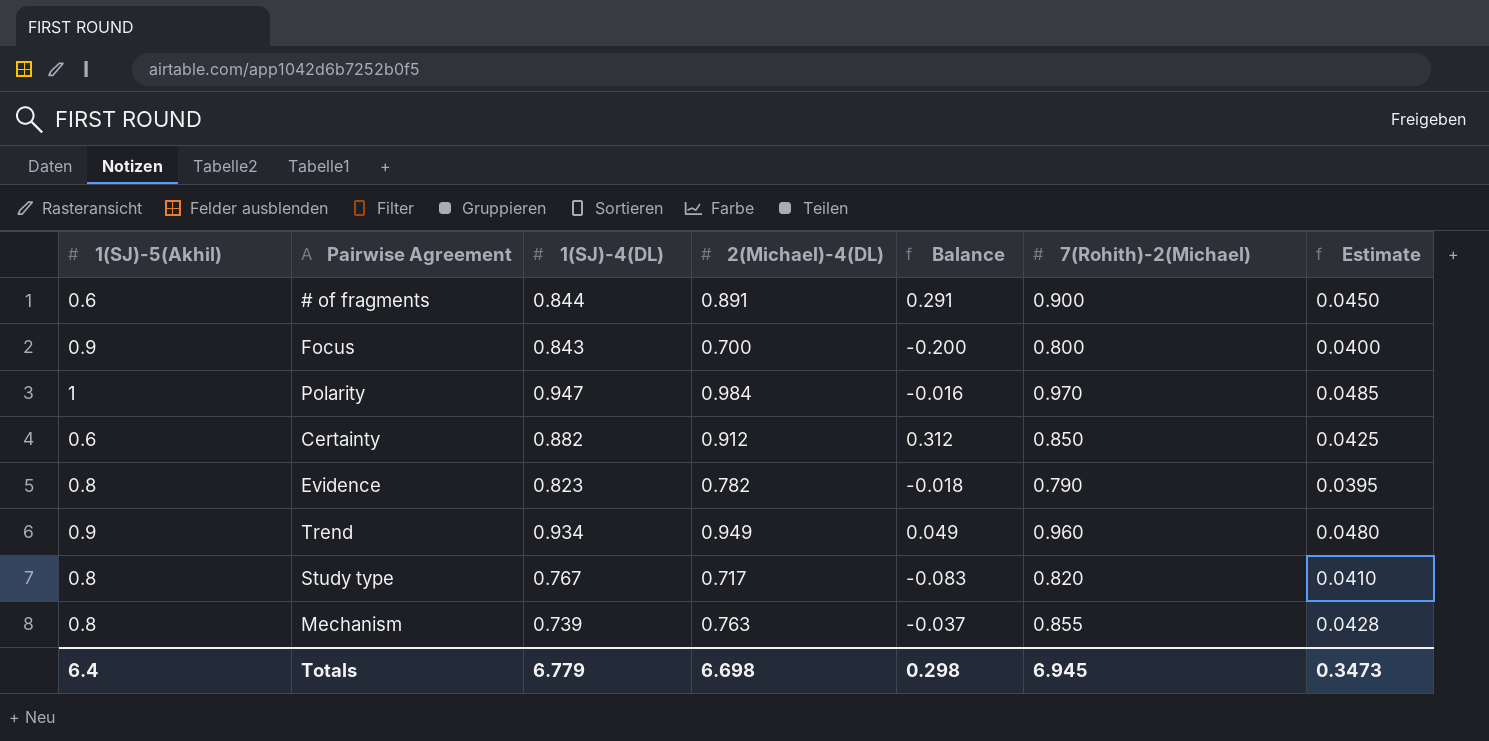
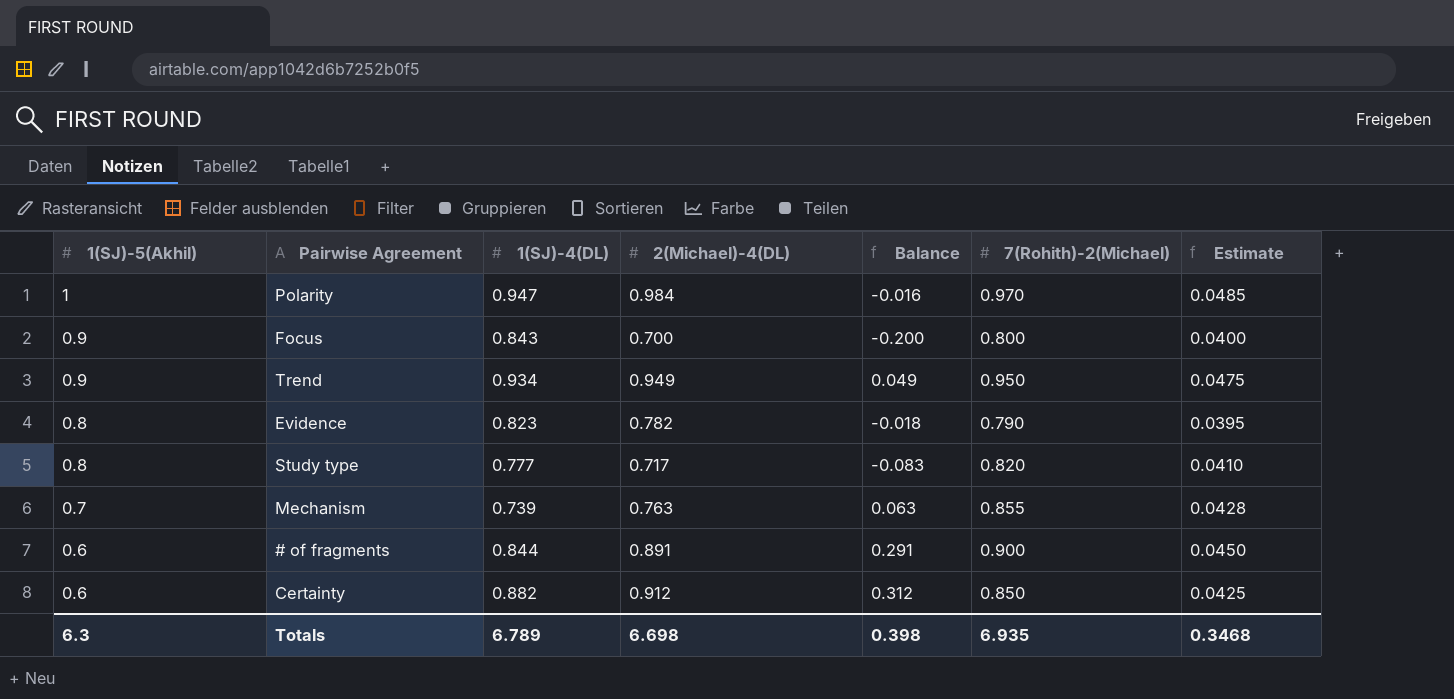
row order: none -> 1(SJ)-5(Akhil) descending
Trend | 7(Rohith)-2(Michael): 0.960 -> 0.950
Trend | Estimate: 0.0480 -> 0.0475
Study type | 1(SJ)-4(DL): 0.767 -> 0.777
Mechanism | 1(SJ)-5(Akhil): 0.8 -> 0.7
Mechanism | Balance: -0.037 -> 0.063
Totals | 1(SJ)-5(Akhil): 6.4 -> 6.3
Totals | 1(SJ)-4(DL): 6.779 -> 6.789
Totals | Balance: 0.298 -> 0.398
Totals | 7(Rohith)-2(Michael): 6.945 -> 6.935
Totals | Estimate: 0.3473 -> 0.3468

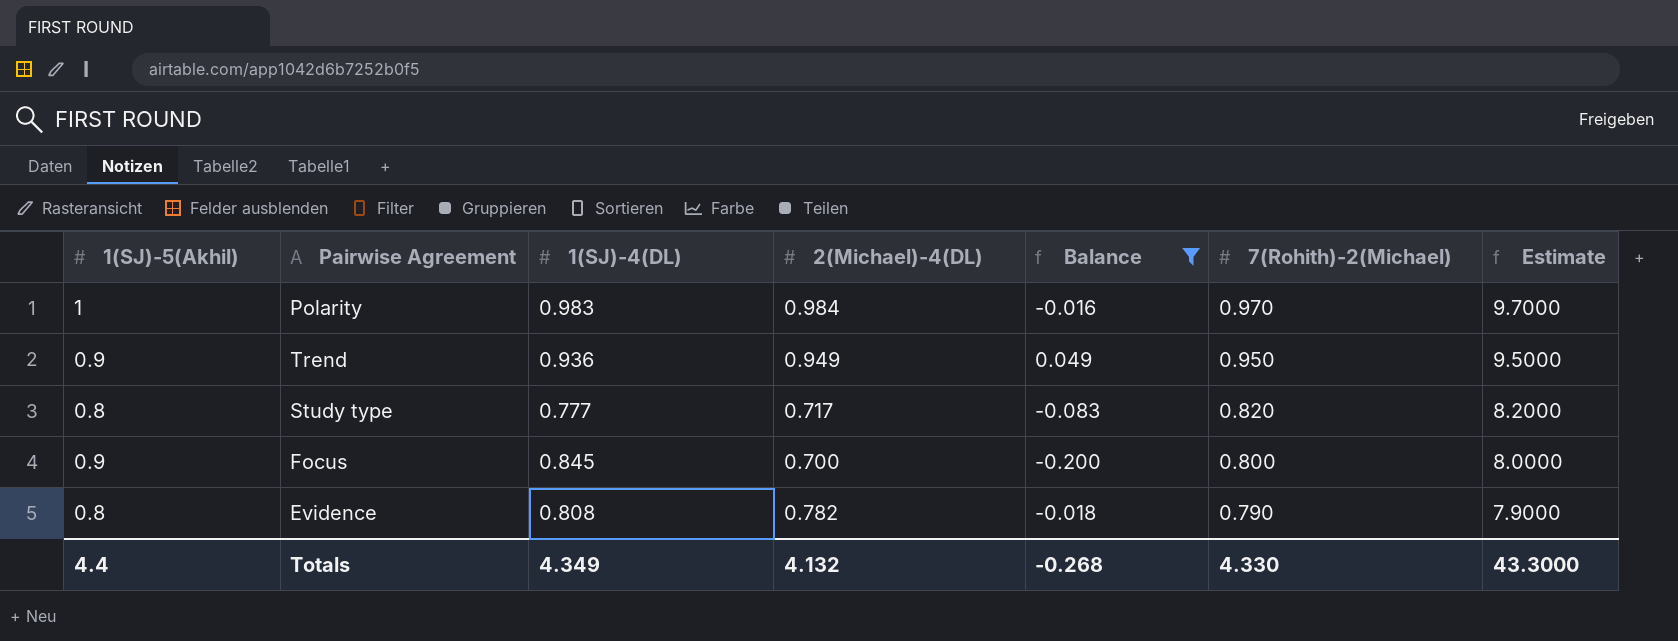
filter: none -> Balance <= 0.049
row order: 1(SJ)-5(Akhil) descending -> 7(Rohith)-2(Michael) descending
column Estimate | formula: [7(Rohith)-2(Michael)] * 0.05 -> [7(Rohith)-2(Michael)] * 10
Polarity | 1(SJ)-4(DL): 0.947 -> 0.983
Trend | 1(SJ)-4(DL): 0.934 -> 0.936
Focus | 1(SJ)-4(DL): 0.843 -> 0.845
Evidence | 1(SJ)-4(DL): 0.823 -> 0.808
Totals | 1(SJ)-5(Akhil): 6.3 -> 4.4
Totals | 1(SJ)-4(DL): 6.789 -> 4.349
Totals | 2(Michael)-4(DL): 6.698 -> 4.132
Totals | Balance: 0.398 -> -0.268
Totals | 7(Rohith)-2(Michael): 6.935 -> 4.330
Totals | Estimate: 0.3468 -> 43.3000

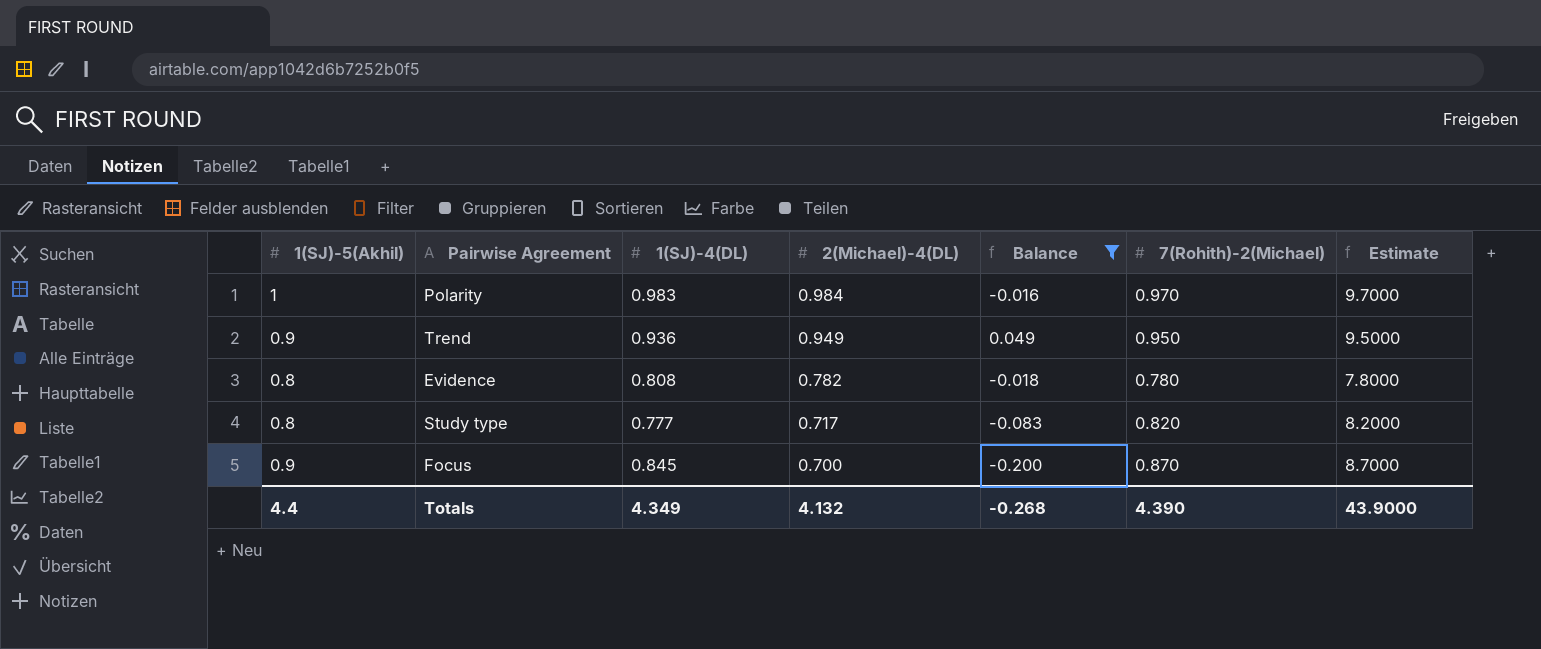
row order: 7(Rohith)-2(Michael) descending -> 2(Michael)-4(DL) descending
Evidence | 7(Rohith)-2(Michael): 0.790 -> 0.780
Evidence | Estimate: 7.9000 -> 7.8000
Focus | 7(Rohith)-2(Michael): 0.800 -> 0.870
Focus | Estimate: 8.0000 -> 8.7000
Totals | 7(Rohith)-2(Michael): 4.330 -> 4.390
Totals | Estimate: 43.3000 -> 43.9000

